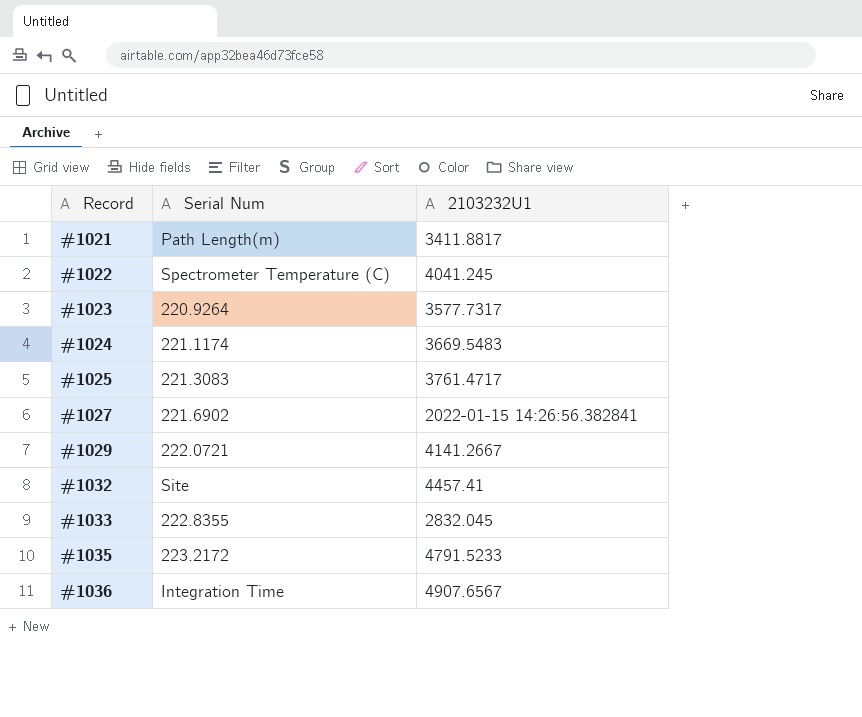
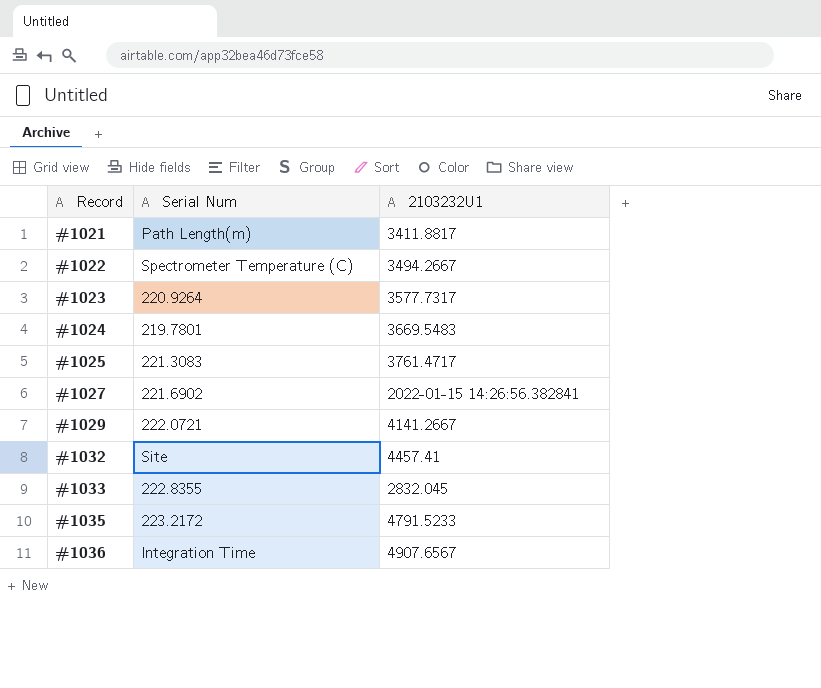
#1022 | 2103232U1: 4041.245 -> 3494.2667
#1024 | Serial Num: 221.1174 -> 219.7801

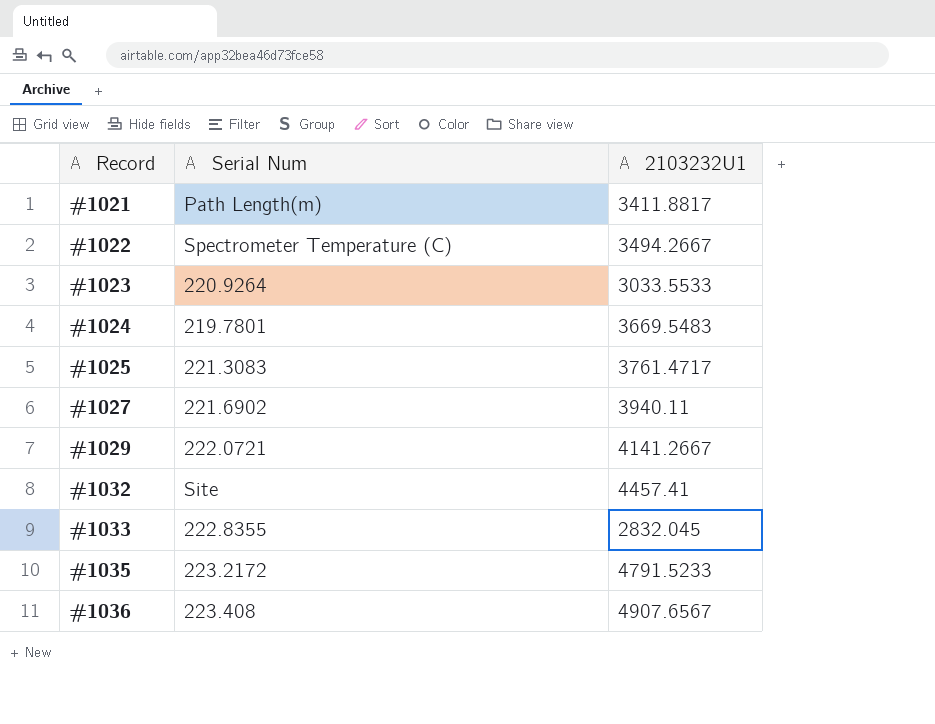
#1023 | 2103232U1: 3577.7317 -> 3033.5533
#1027 | 2103232U1: 2022-01-15 14:26:56.382841 -> 3940.11
#1036 | Serial Num: Integration Time -> 223.408

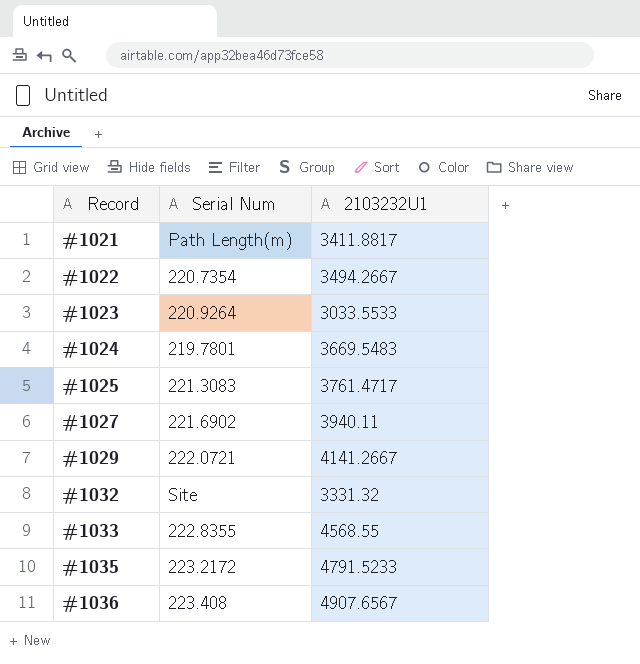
#1022 | Serial Num: Spectrometer Temperature (C) -> 220.7354
#1032 | 2103232U1: 4457.41 -> 3331.32
#1033 | 2103232U1: 2832.045 -> 4568.55

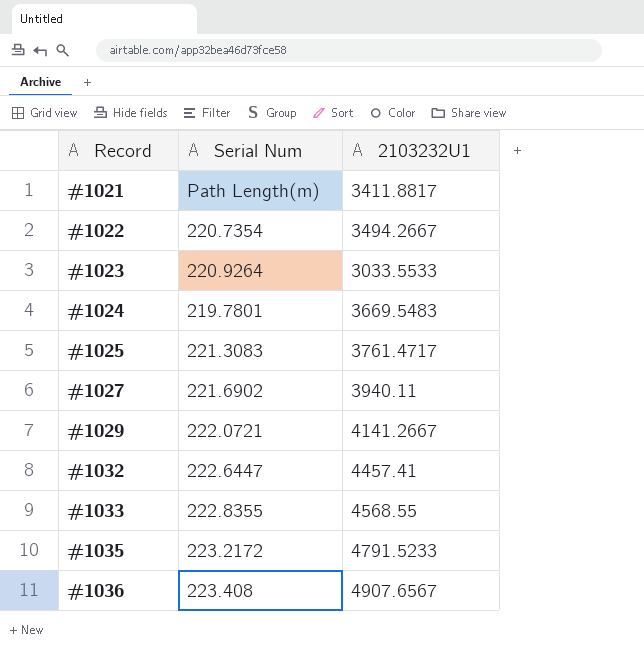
#1032 | Serial Num: Site -> 222.6447
#1032 | 2103232U1: 3331.32 -> 4457.41

